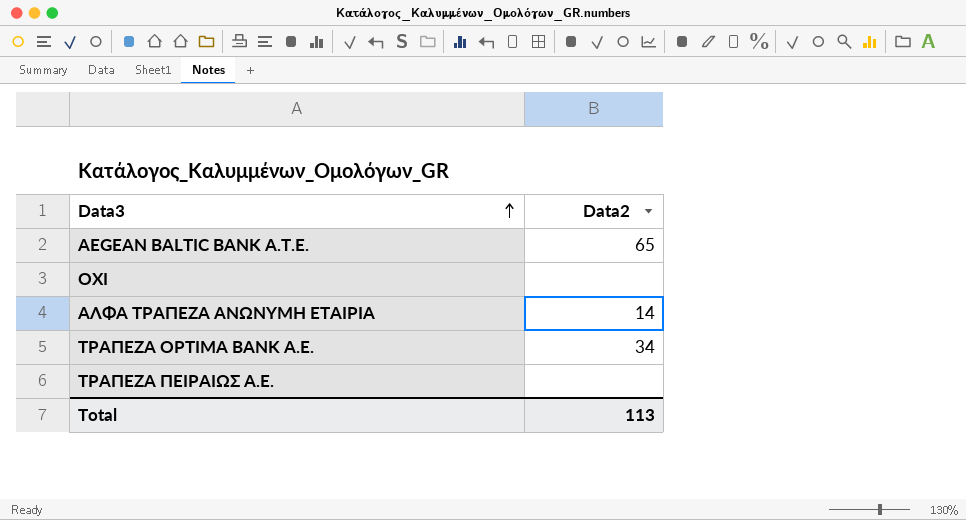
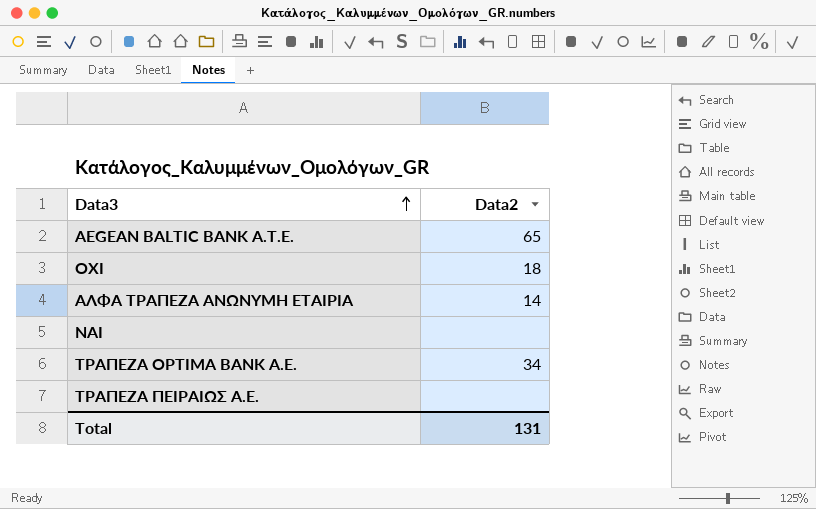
OXI | Data2: none -> 18
row ΝΑΙ: none -> none
Total | Data2: 113 -> 131

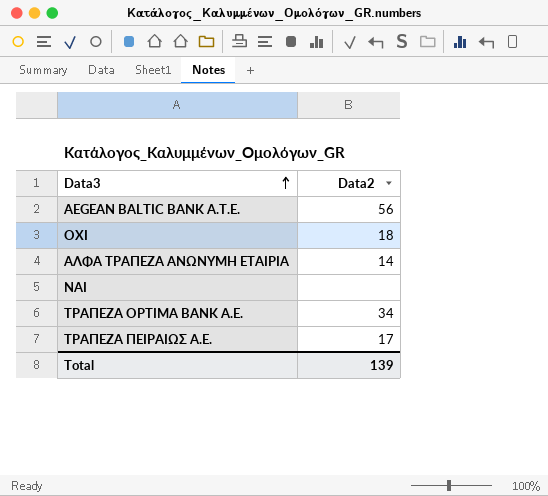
AEGEAN BALTIC BANK Α.Τ.Ε. | Data2: 65 -> 56
ΤΡΑΠΕΖΑ ΠΕΙΡΑΙΩΣ Α.Ε. | Data2: none -> 17
Total | Data2: 131 -> 139

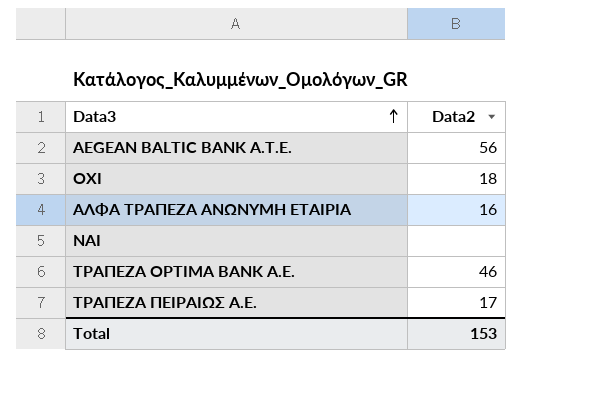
ΑΛΦΑ ΤΡΑΠΕΖΑ ΑΝΩΝΥΜΗ ΕΤΑΙΡΙΑ | Data2: 14 -> 16
ΤΡΑΠΕΖΑ OPTIMA BANK Α.Ε. | Data2: 34 -> 46
Total | Data2: 139 -> 153

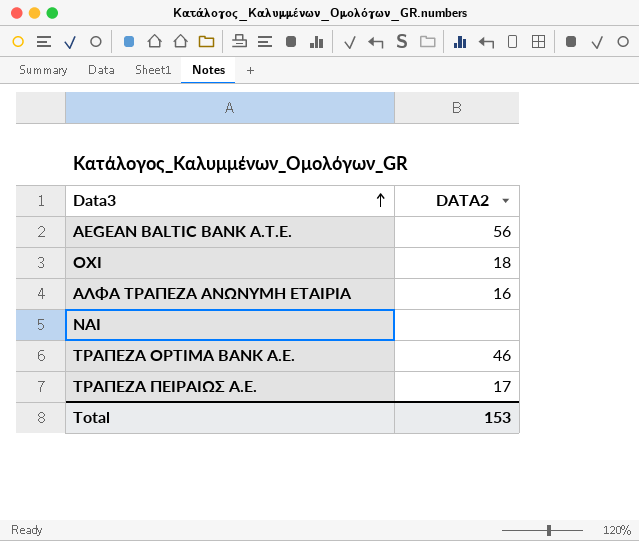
column name: Data2 -> DATA2

